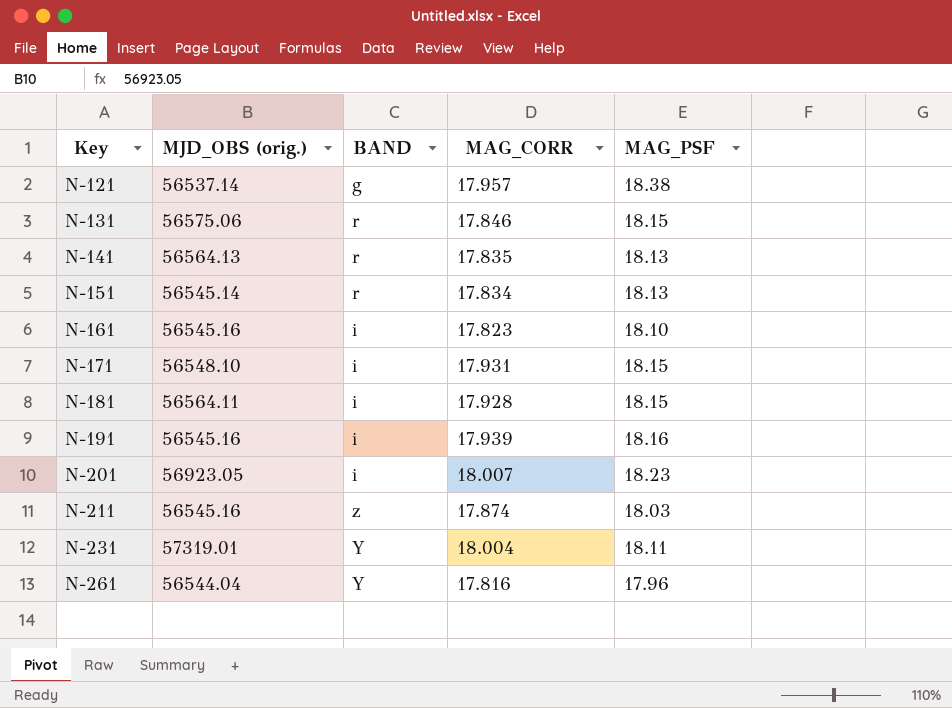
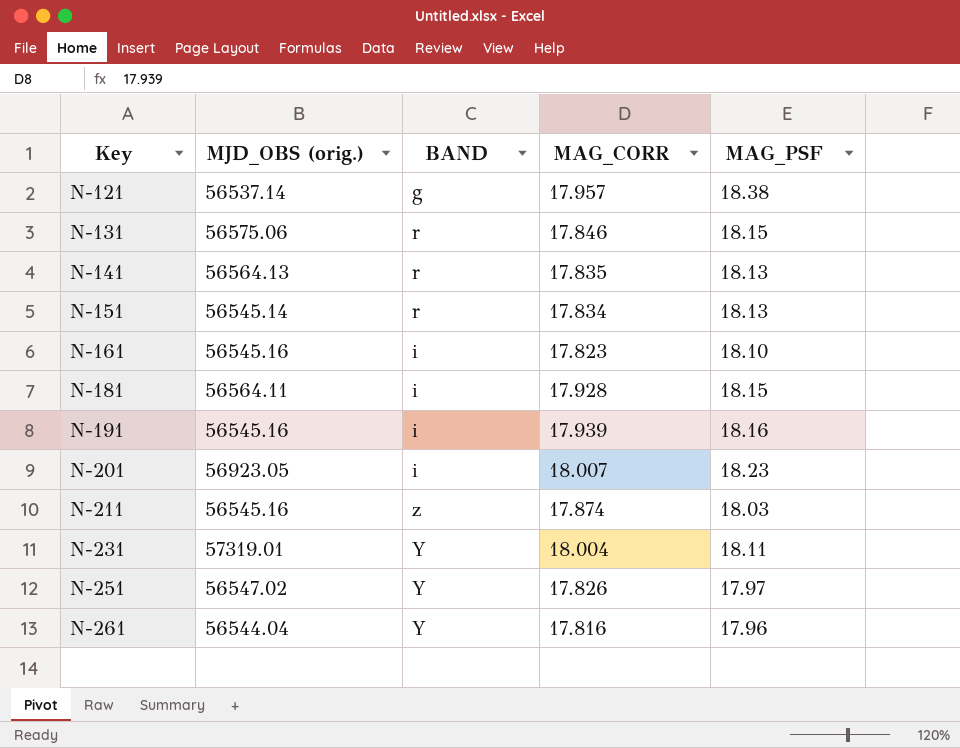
row N-171: 56548.10 | i | 17.931 | 18.15 -> none
row N-251: none -> 56547.02 | Y | 17.826 | 17.97

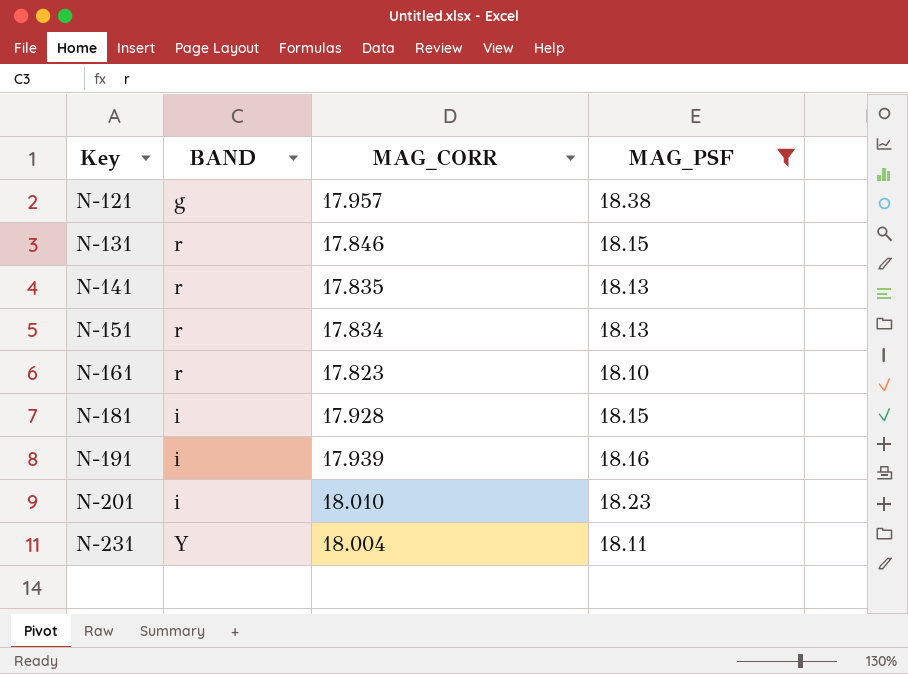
filter: none -> MAG_PSF >= 18.10
column MJD_OBS (orig.) | position: 2 -> none
N-161 | BAND: i -> r
N-201 | MAG_CORR: 18.007 -> 18.010

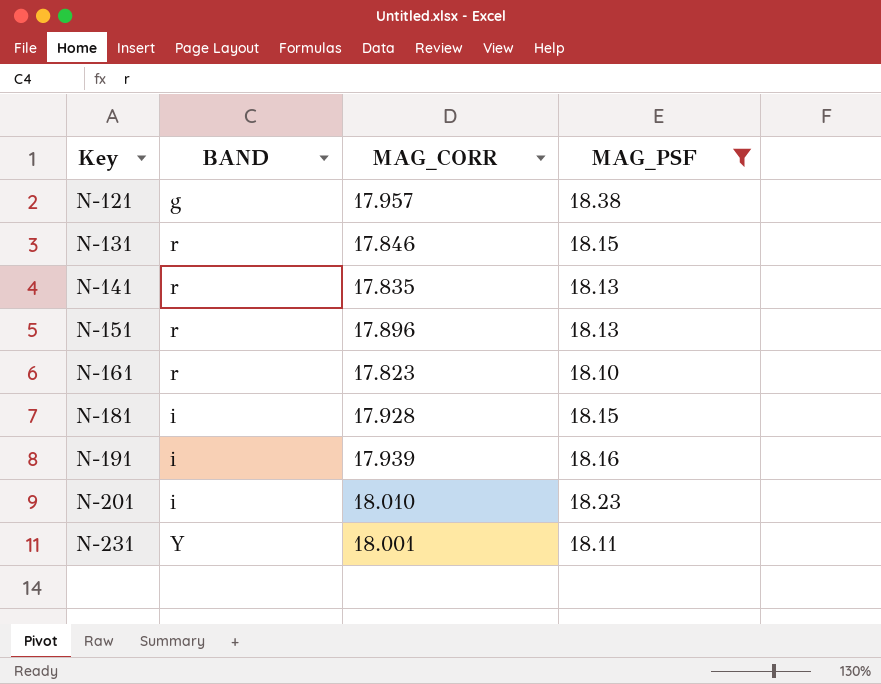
N-151 | MAG_CORR: 17.834 -> 17.896
N-231 | MAG_CORR: 18.004 -> 18.001

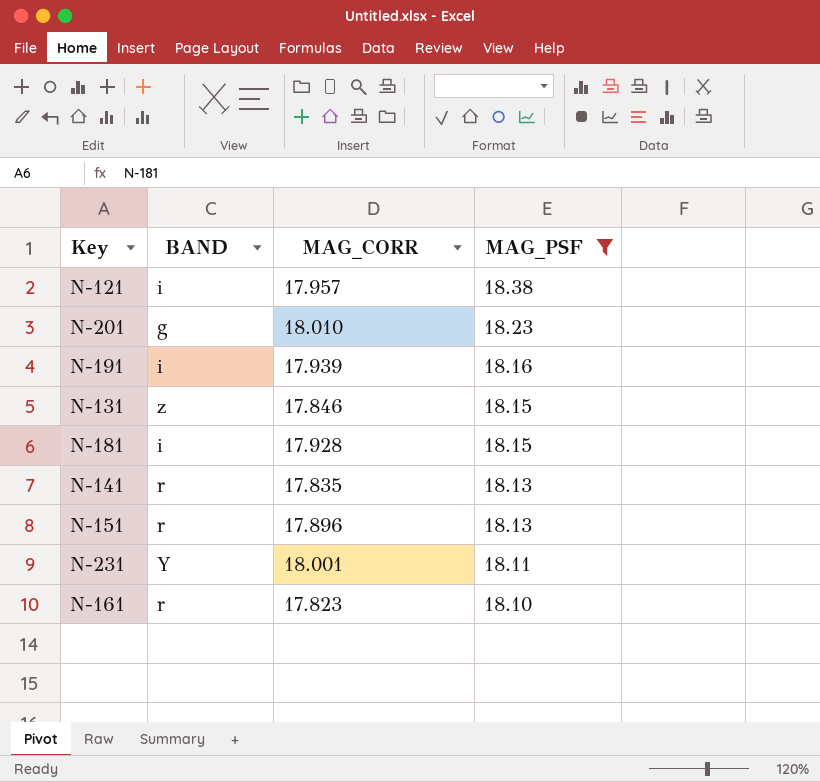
row order: Key ascending -> MAG_PSF descending
N-121 | BAND: g -> i
N-201 | BAND: i -> g
N-131 | BAND: r -> z

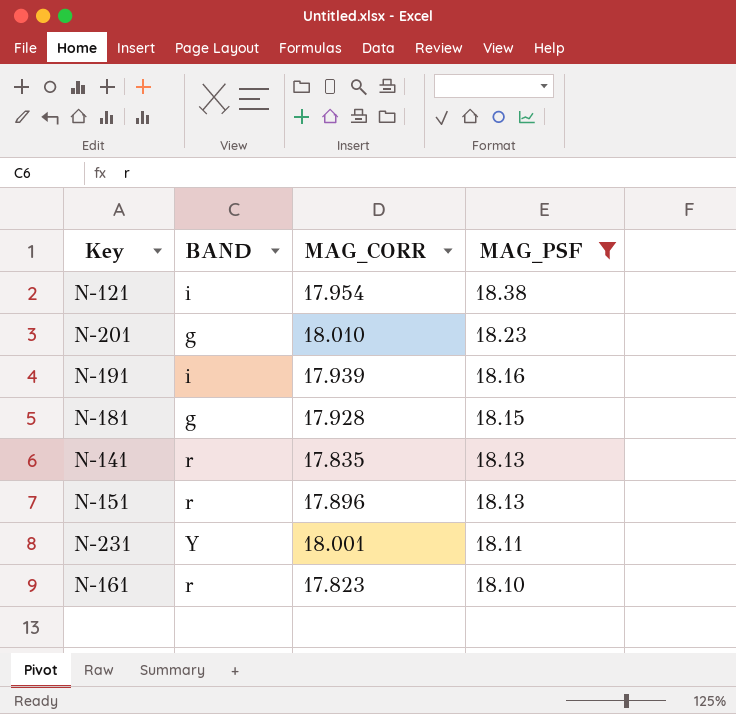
row N-131: z | 17.846 | 18.15 -> none
N-121 | MAG_CORR: 17.957 -> 17.954
N-181 | BAND: i -> g

